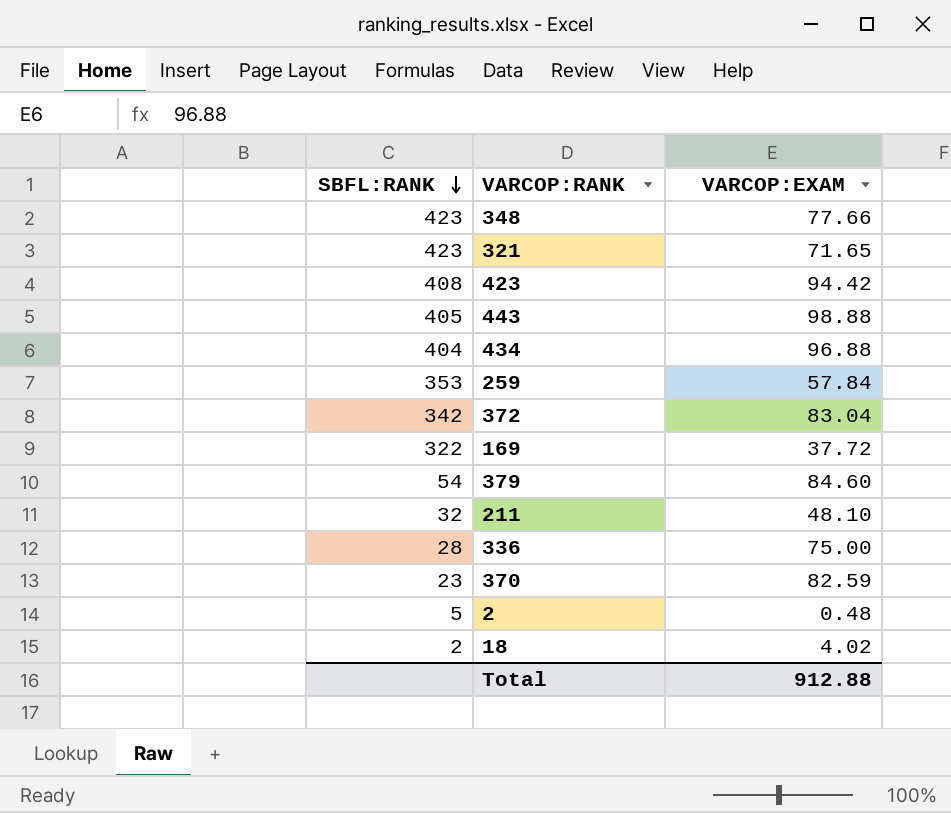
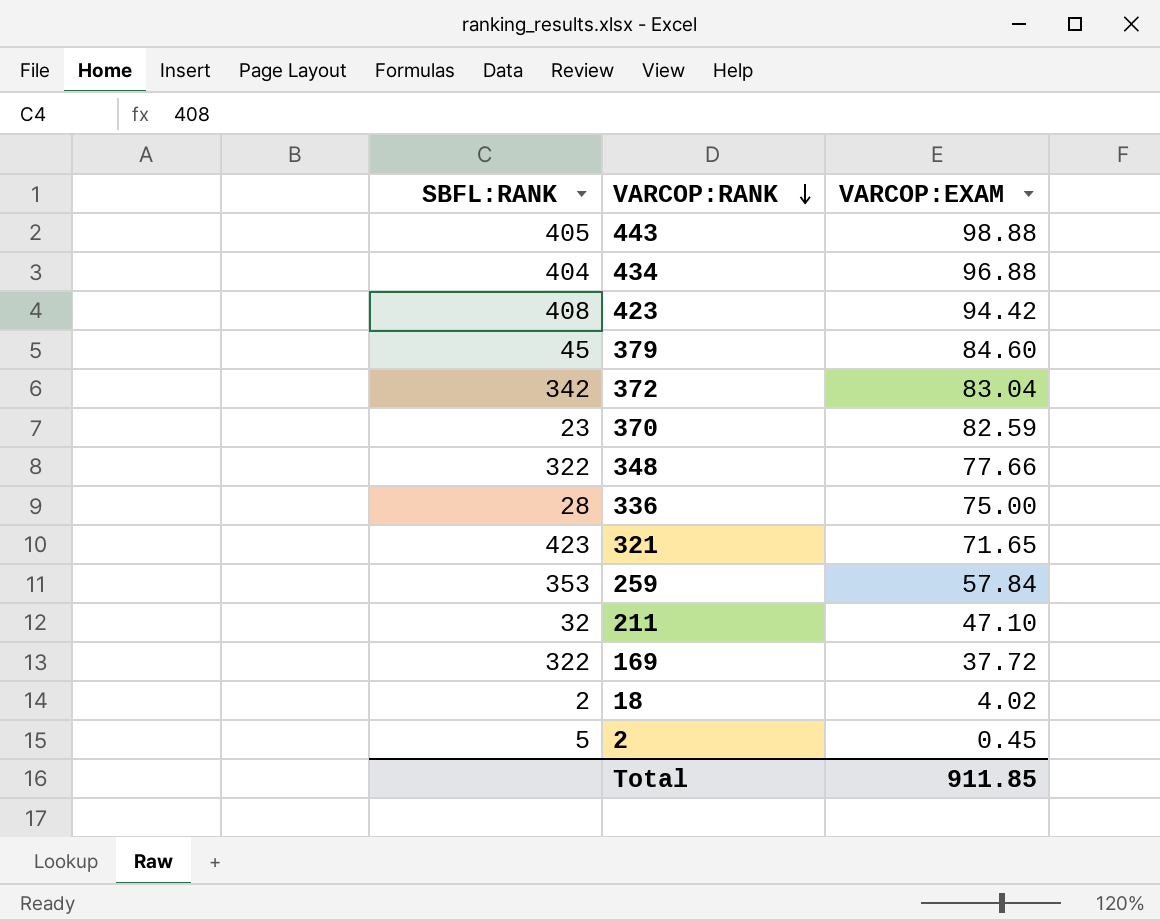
row order: SBFL:RANK descending -> VARCOP:RANK descending
379 | SBFL:RANK: 54 -> 45
348 | SBFL:RANK: 423 -> 322
211 | VARCOP:EXAM: 48.10 -> 47.10
2 | VARCOP:EXAM: 0.48 -> 0.45
Total | VARCOP:EXAM: 912.88 -> 911.85

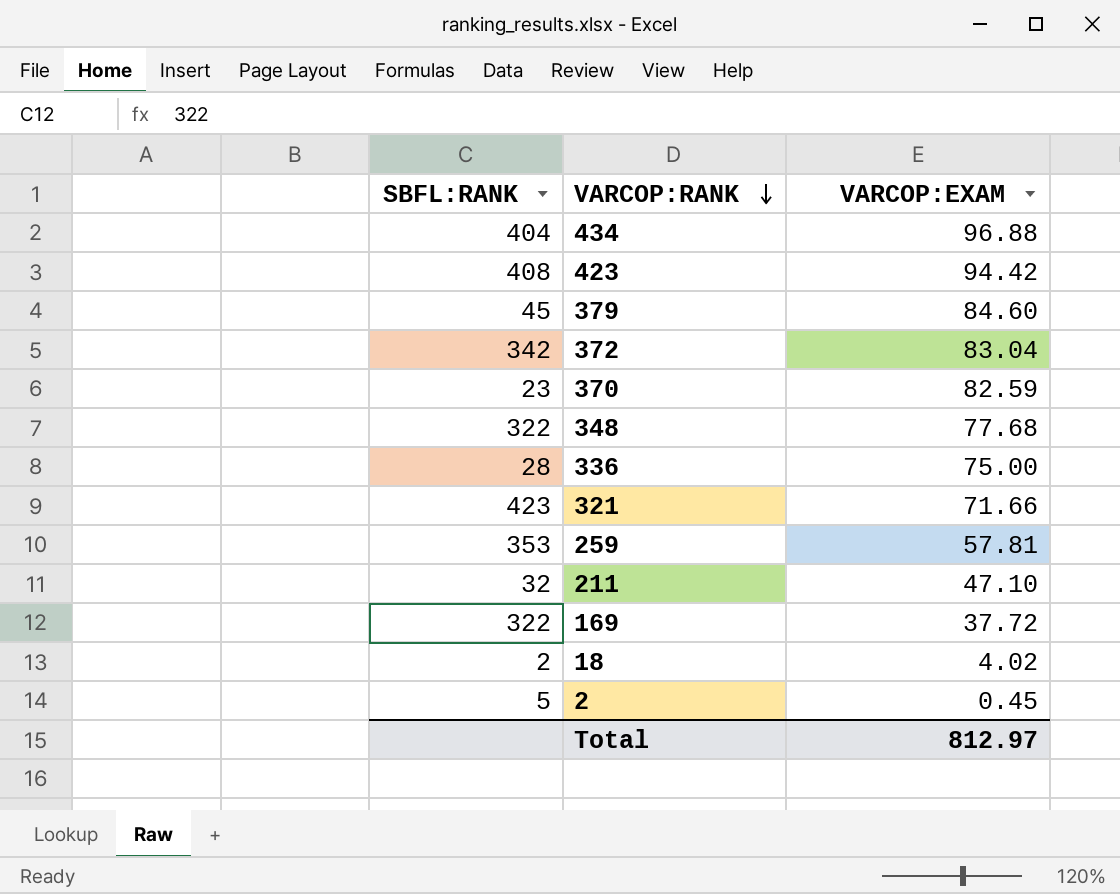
row 443: 405 | 98.88 -> none
348 | VARCOP:EXAM: 77.66 -> 77.68
321 | VARCOP:EXAM: 71.65 -> 71.66
259 | VARCOP:EXAM: 57.84 -> 57.81
Total | VARCOP:EXAM: 911.85 -> 812.97

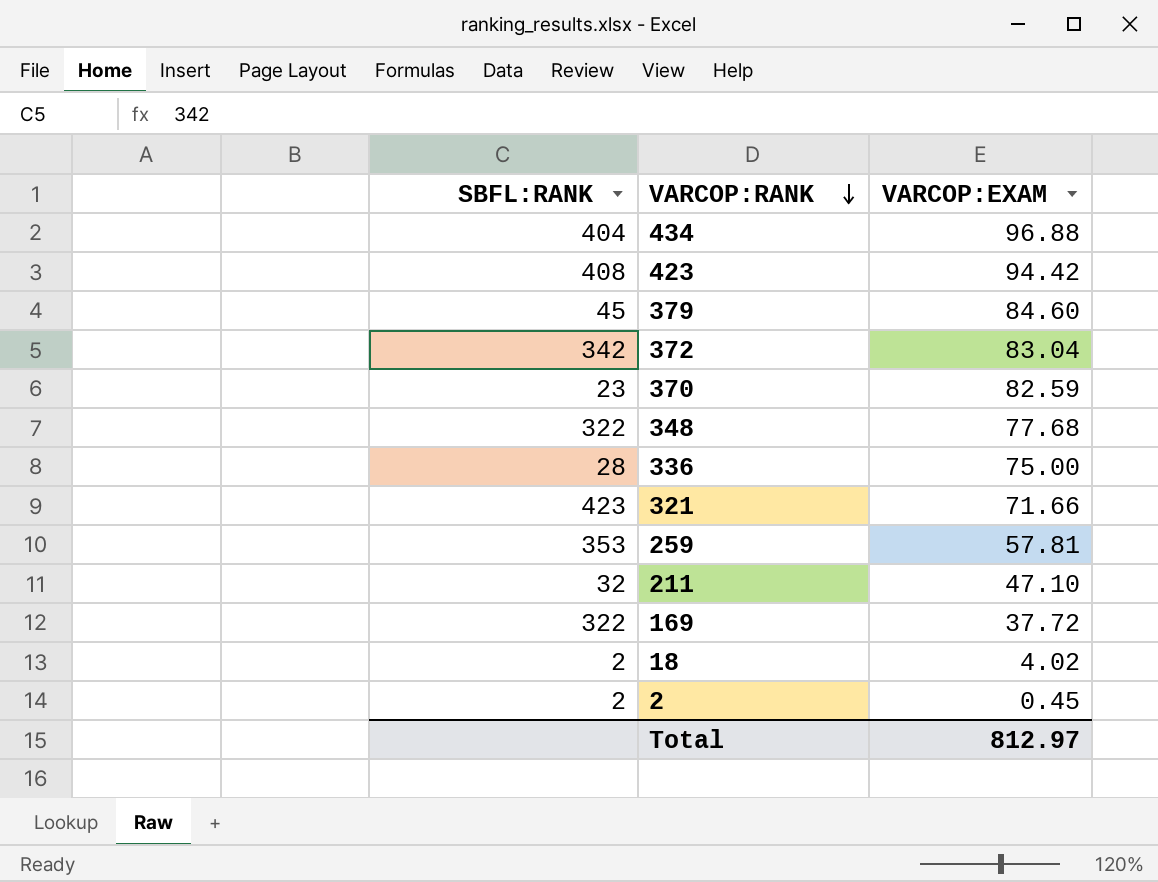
2 | SBFL:RANK: 5 -> 2

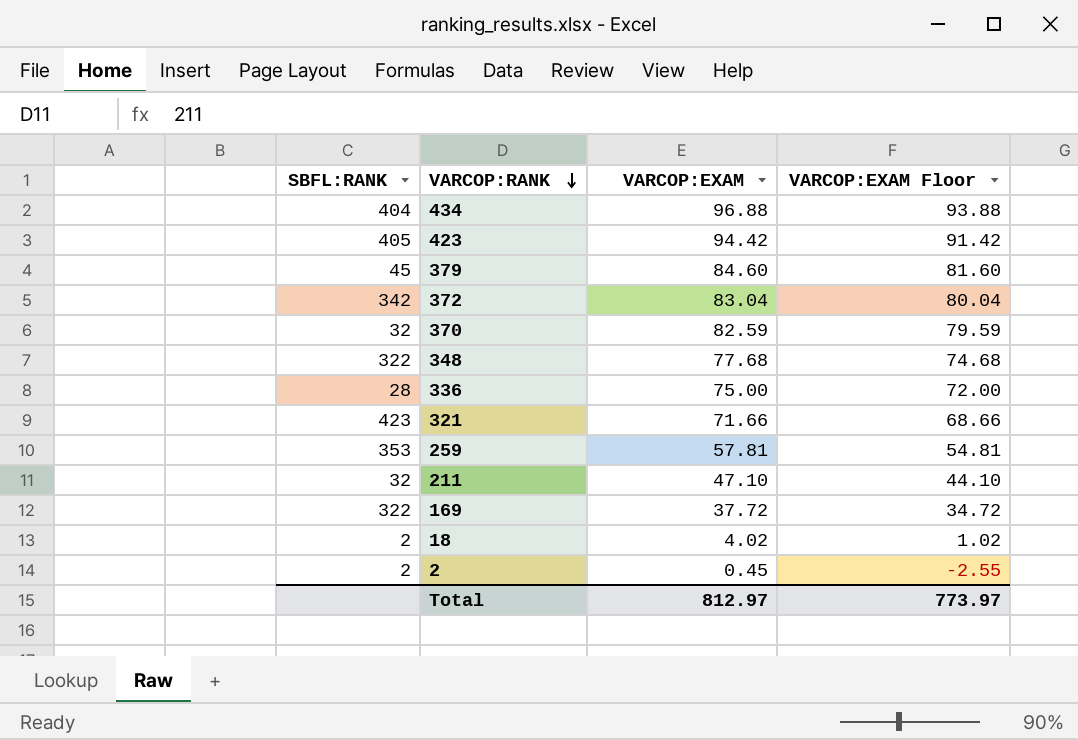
column VARCOP:EXAM Floor | formula: none -> [VARCOP:EXAM] - 3
423 | SBFL:RANK: 408 -> 405
370 | SBFL:RANK: 23 -> 32

